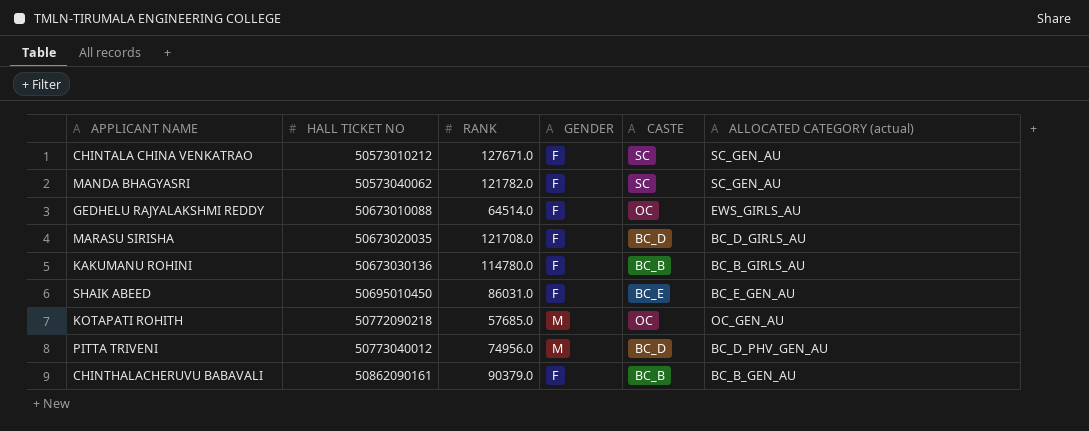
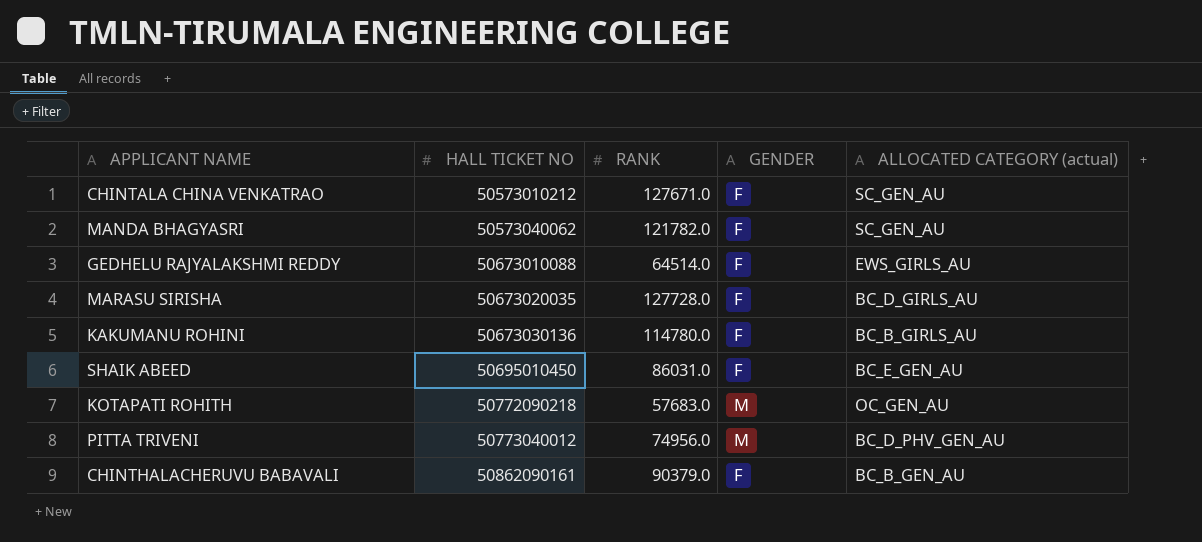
column CASTE | position: 5 -> none
MARASU SIRISHA | RANK: 121708.0 -> 127728.0
KOTAPATI ROHITH | RANK: 57685.0 -> 57683.0

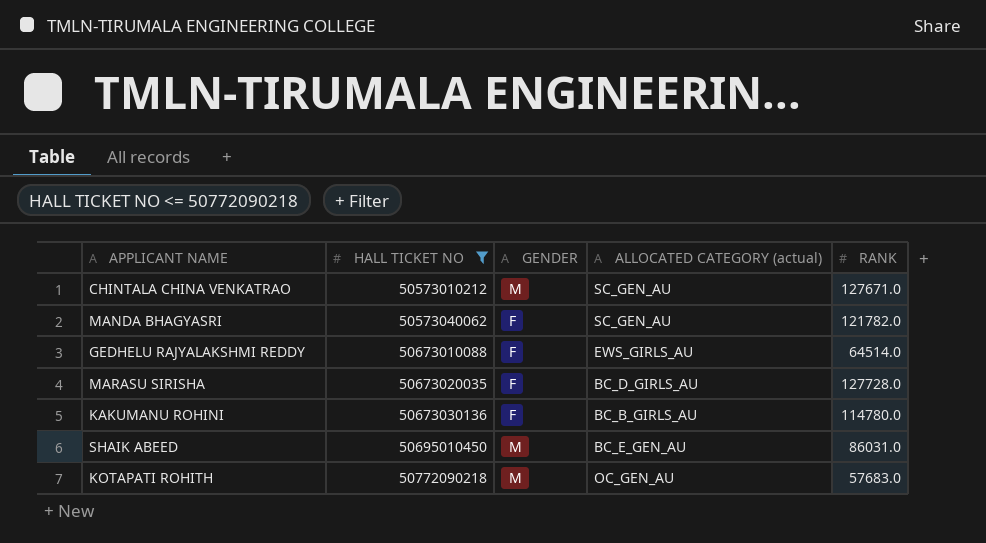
filter: none -> HALL TICKET NO <= 50772090218
column RANK | position: 3 -> 5
CHINTALA CHINA VENKATRAO | GENDER: F -> M
SHAIK ABEED | GENDER: F -> M

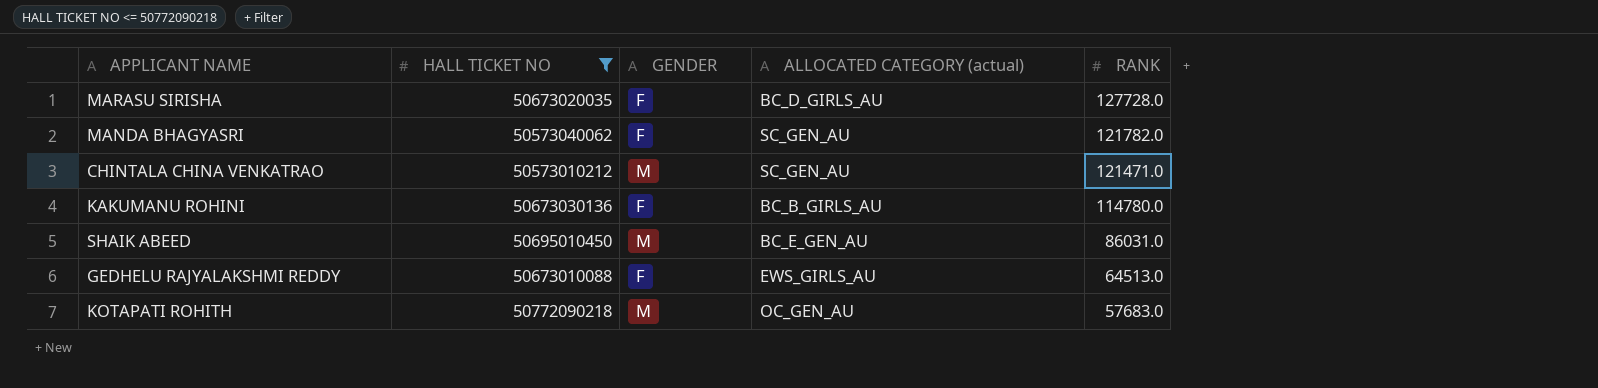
row order: HALL TICKET NO ascending -> RANK descending
CHINTALA CHINA VENKATRAO | RANK: 127671.0 -> 121471.0
GEDHELU RAJYALAKSHMI REDDY | RANK: 64514.0 -> 64513.0

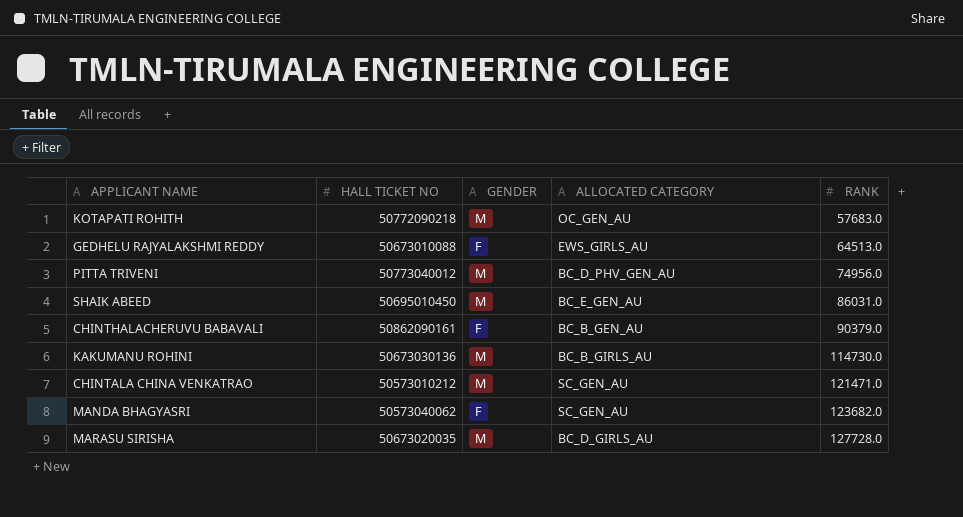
filter: HALL TICKET NO <= 50772090218 -> none
row order: RANK descending -> RANK ascending
column name: ALLOCATED CATEGORY (actual) -> ALLOCATED CATEGORY
KAKUMANU ROHINI | GENDER: F -> M
KAKUMANU ROHINI | RANK: 114780.0 -> 114730.0
MANDA BHAGYASRI | RANK: 121782.0 -> 123682.0
MARASU SIRISHA | GENDER: F -> M

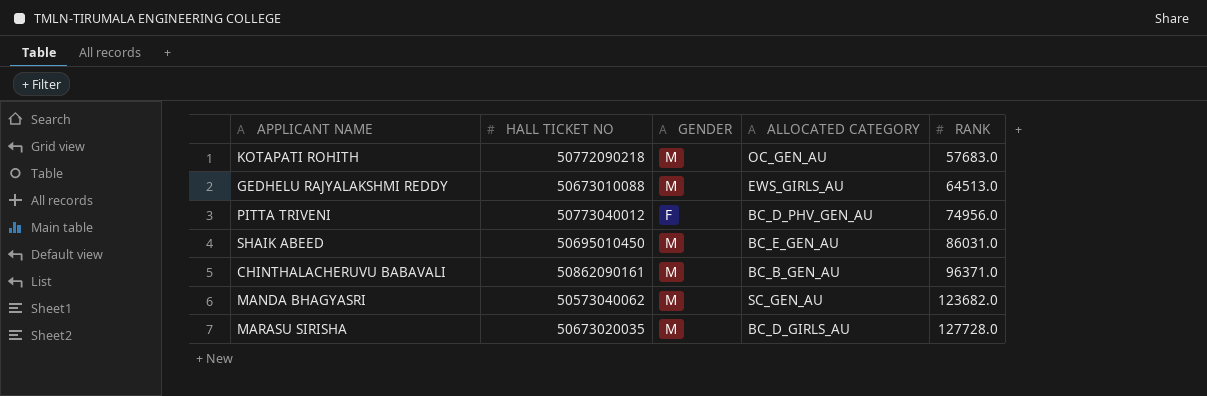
row KAKUMANU ROHINI: 50673030136 | M | BC_B_GIRLS_AU | 114730.0 -> none
row CHINTALA CHINA VENKATRAO: 50573010212 | M | SC_GEN_AU | 121471.0 -> none
GEDHELU RAJYALAKSHMI REDDY | GENDER: F -> M
PITTA TRIVENI | GENDER: M -> F
CHINTHALACHERUVU BABAVALI | GENDER: F -> M
CHINTHALACHERUVU BABAVALI | RANK: 90379.0 -> 96371.0
MANDA BHAGYASRI | GENDER: F -> M

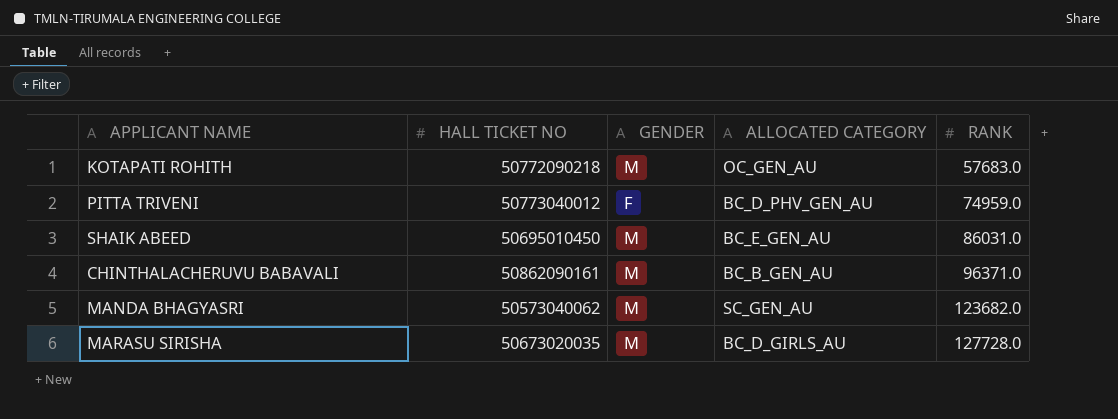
row GEDHELU RAJYALAKSHMI REDDY: 50673010088 | M | EWS_GIRLS_AU | 64513.0 -> none
PITTA TRIVENI | RANK: 74956.0 -> 74959.0

